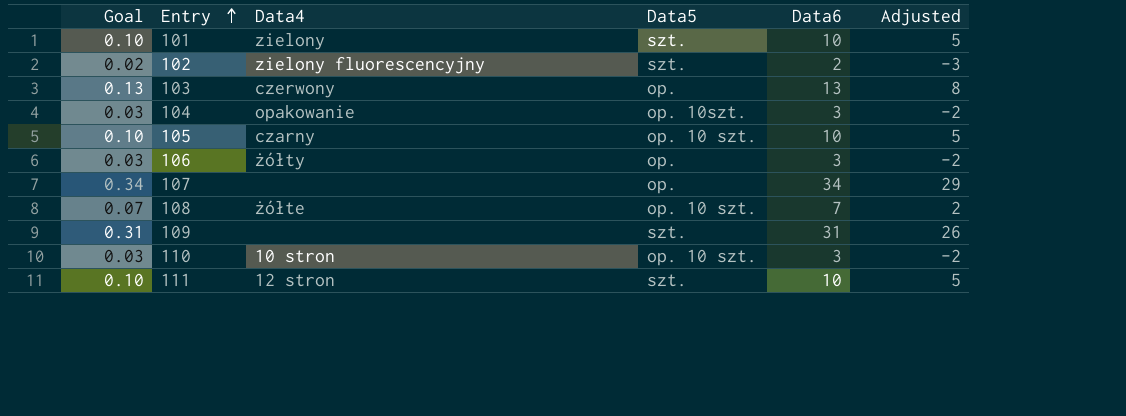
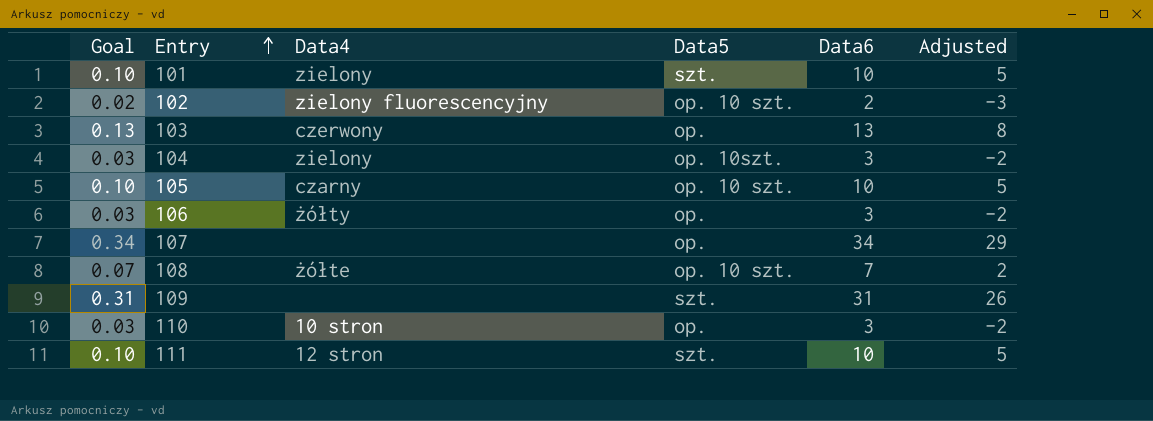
102 | Data5: szt. -> op. 10 szt.
104 | Data4: opakowanie -> zielony
110 | Data5: op. 10 szt. -> op.

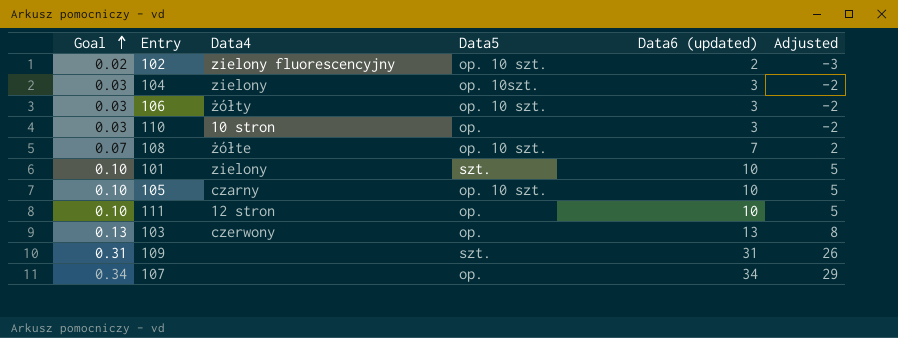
row order: Entry ascending -> Goal ascending
column name: Data6 -> Data6 (updated)
106 | Data5: op. -> op. 10 szt.
111 | Data5: szt. -> op.

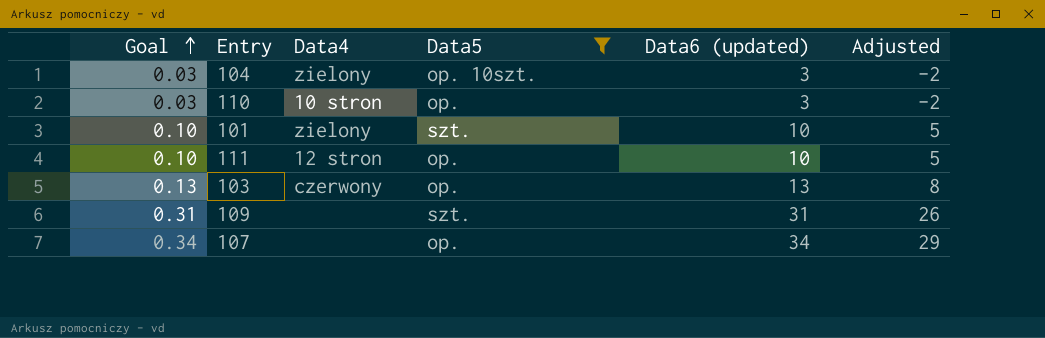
filter: none -> Data5 != op. 10 szt.

